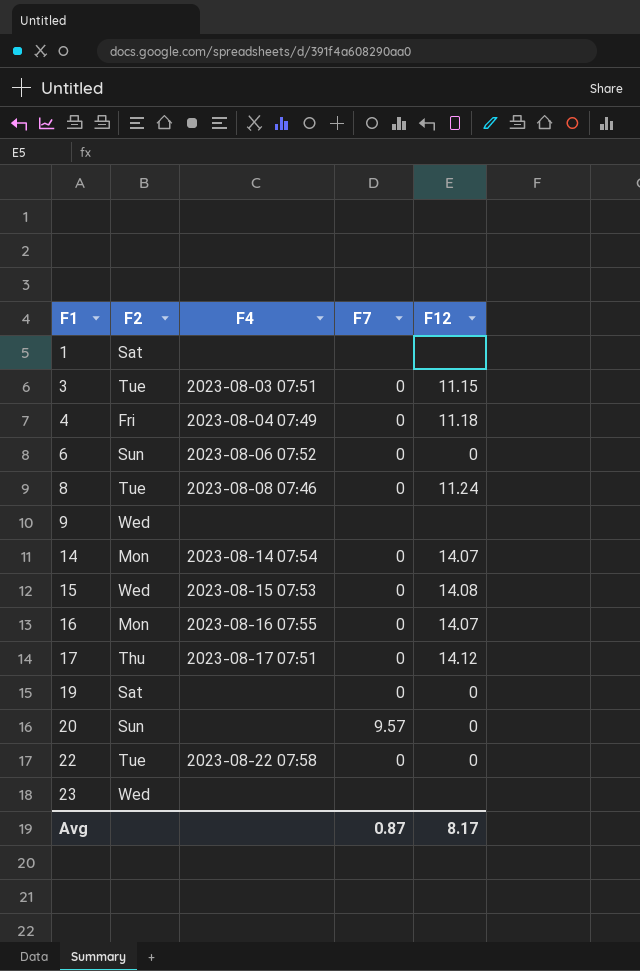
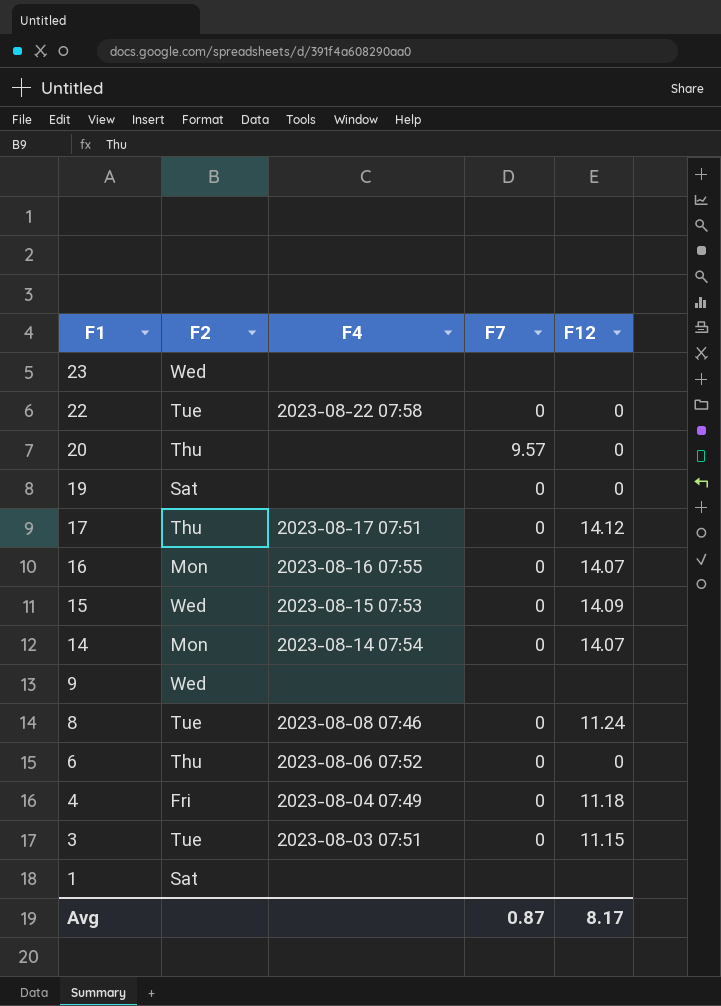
row order: F1 ascending -> F1 descending
20 | F2: Sun -> Thu
15 | F12: 14.08 -> 14.09
6 | F2: Sun -> Thu

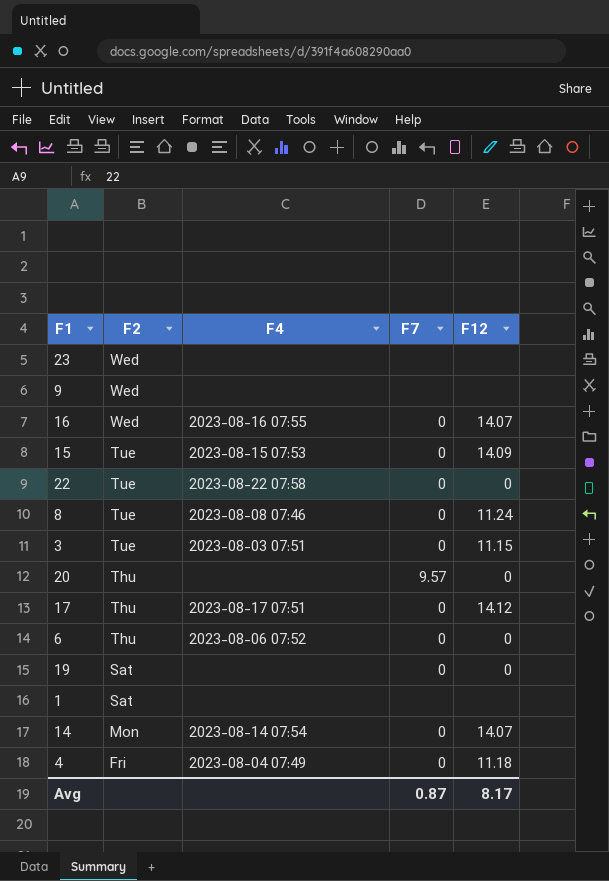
row order: F1 descending -> F2 descending
16 | F2: Mon -> Wed
15 | F2: Wed -> Tue

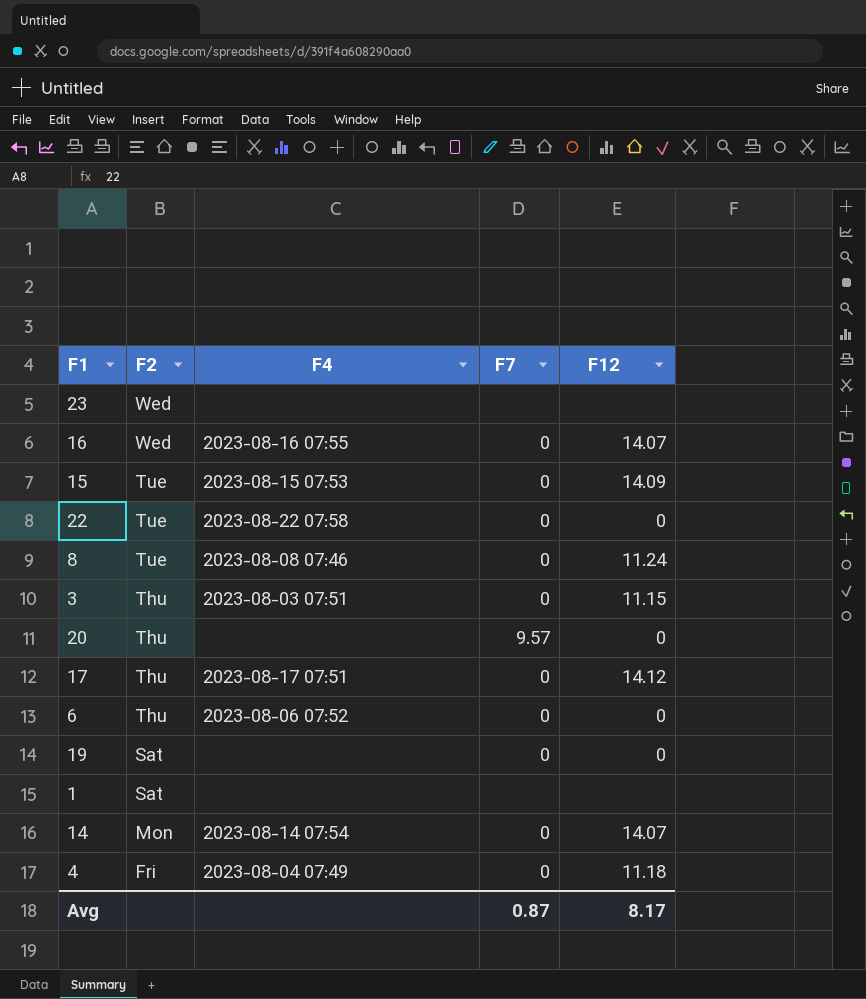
row 9: Wed | none | none | none -> none
3 | F2: Tue -> Thu

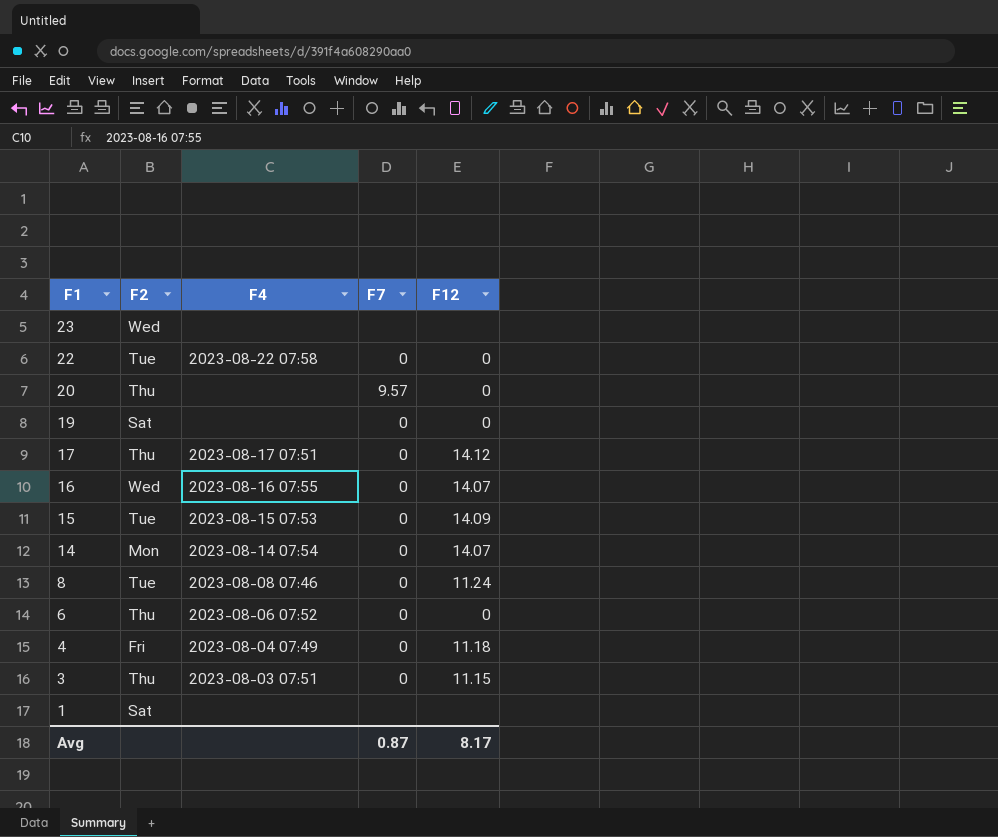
row order: F2 descending -> F1 descending

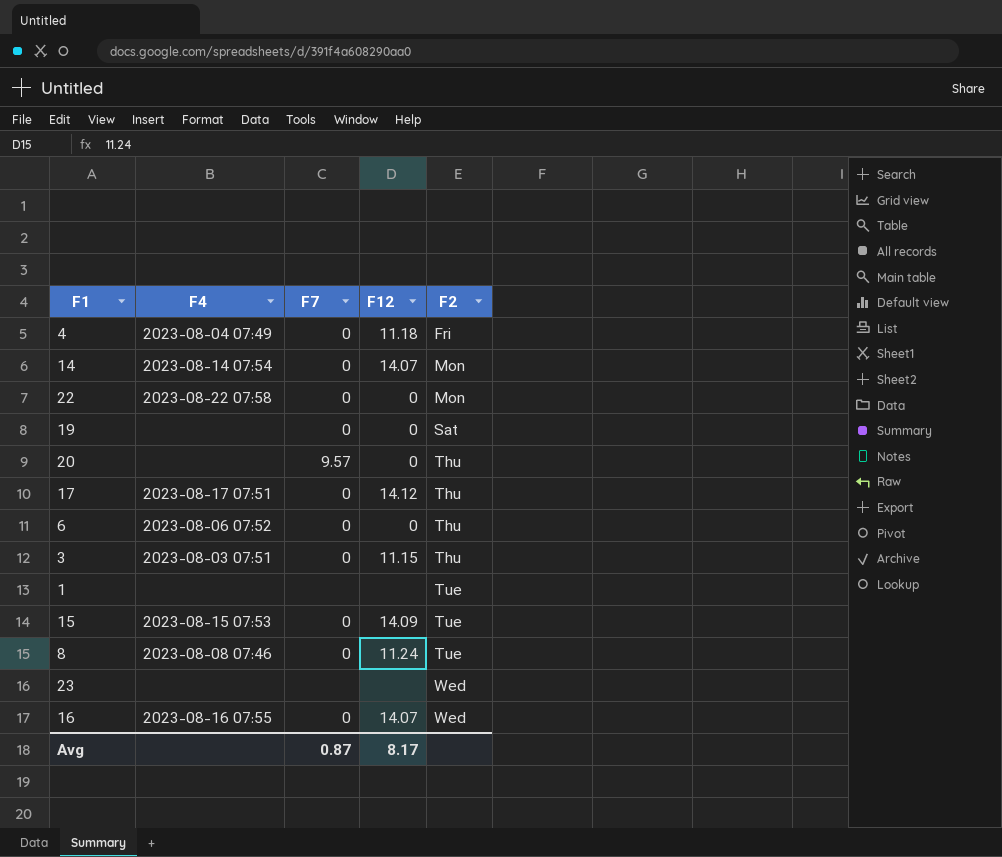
row order: F1 descending -> F2 ascending
column F2 | position: 2 -> 5
22 | F2: Tue -> Mon
1 | F2: Sat -> Tue

